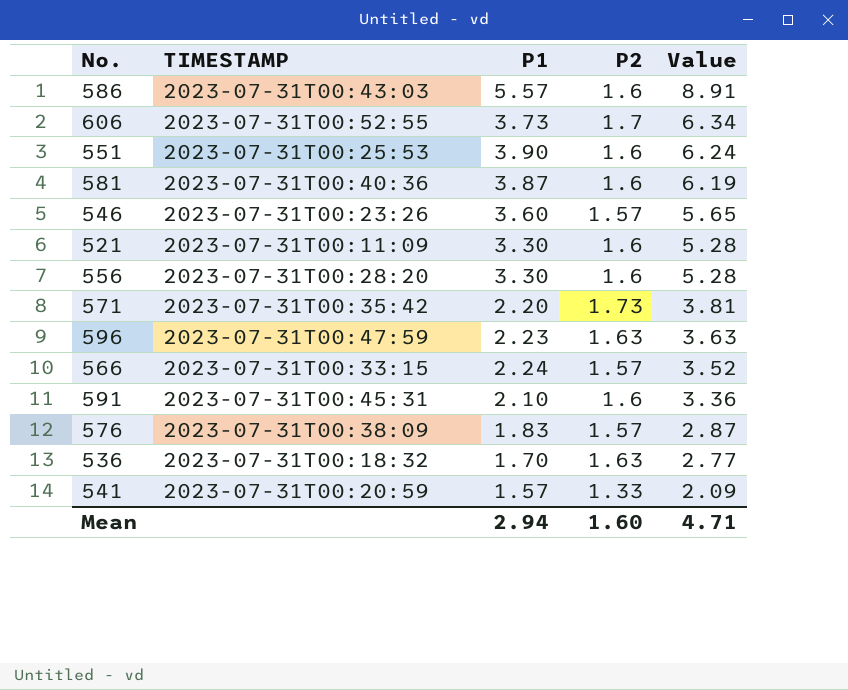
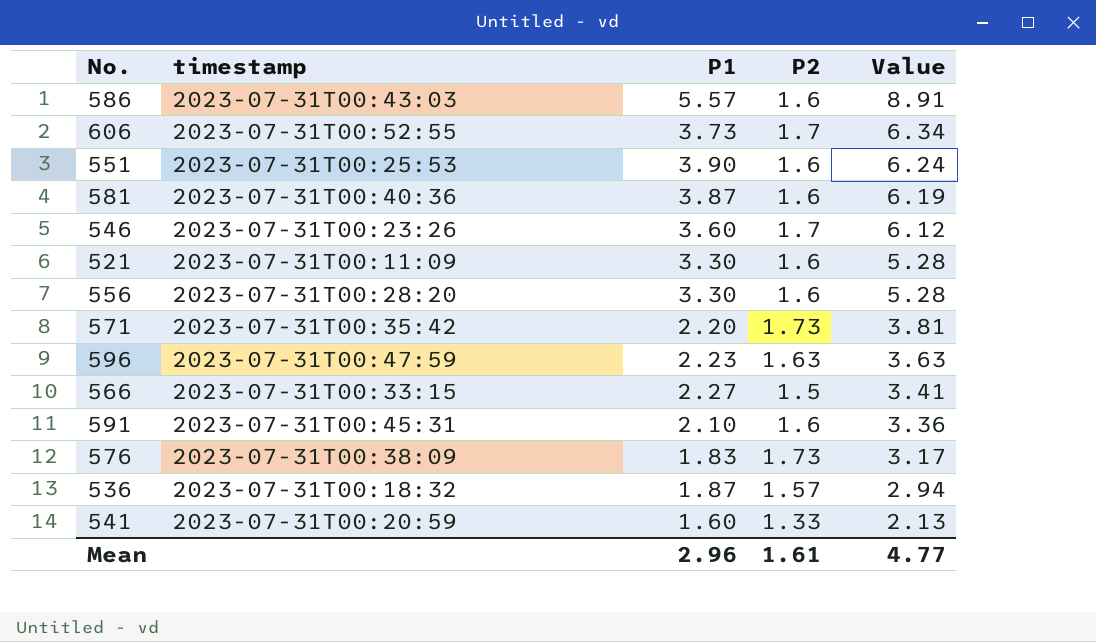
column name: TIMESTAMP -> timestamp
546 | P2: 1.57 -> 1.7
546 | Value: 5.65 -> 6.12
566 | P1: 2.24 -> 2.27
566 | P2: 1.57 -> 1.5
566 | Value: 3.52 -> 3.41
576 | P2: 1.57 -> 1.73
576 | Value: 2.87 -> 3.17
536 | P1: 1.70 -> 1.87
536 | P2: 1.63 -> 1.57
536 | Value: 2.77 -> 2.94
541 | P1: 1.57 -> 1.60
541 | Value: 2.09 -> 2.13
Mean | P1: 2.94 -> 2.96
Mean | P2: 1.60 -> 1.61
Mean | Value: 4.71 -> 4.77

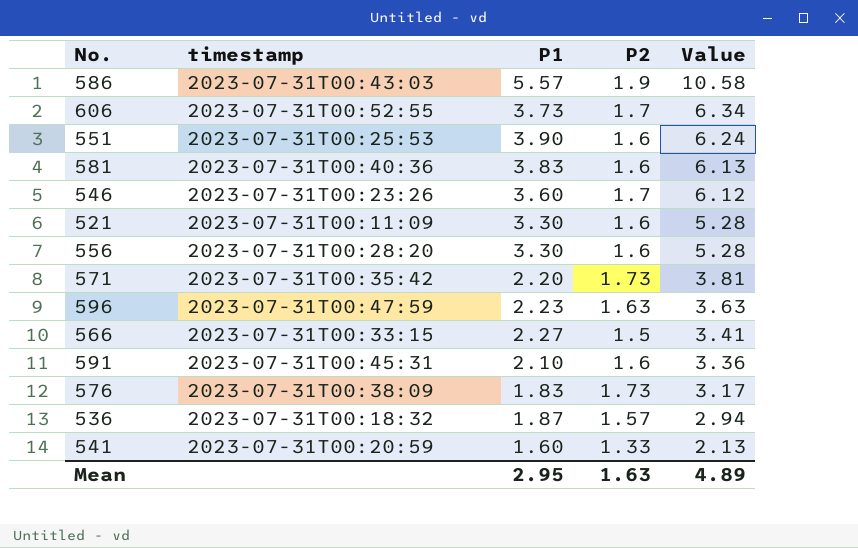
586 | P2: 1.6 -> 1.9
586 | Value: 8.91 -> 10.58
581 | P1: 3.87 -> 3.83
581 | Value: 6.19 -> 6.13
Mean | P1: 2.96 -> 2.95
Mean | P2: 1.61 -> 1.63
Mean | Value: 4.77 -> 4.89

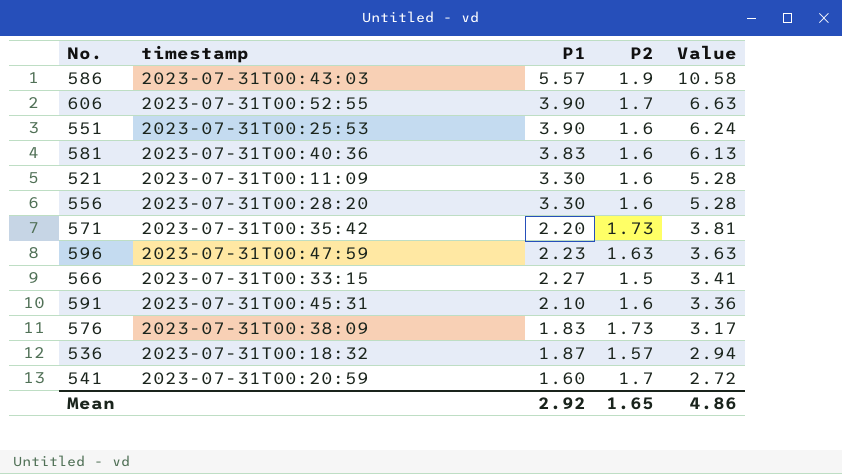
row 546: 2023-07-31T00:23:26 | 3.60 | 1.7 | 6.12 -> none
606 | P1: 3.73 -> 3.90
606 | Value: 6.34 -> 6.63
541 | P2: 1.33 -> 1.7
541 | Value: 2.13 -> 2.72
Mean | P1: 2.95 -> 2.92
Mean | P2: 1.63 -> 1.65
Mean | Value: 4.89 -> 4.86

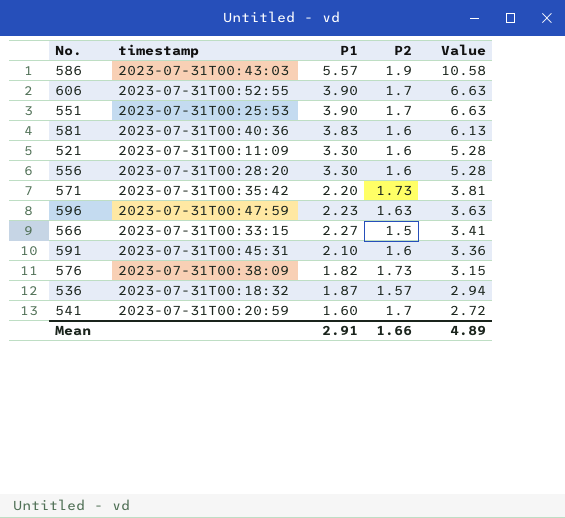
551 | P2: 1.6 -> 1.7
551 | Value: 6.24 -> 6.63
576 | P1: 1.83 -> 1.82
576 | Value: 3.17 -> 3.15
Mean | P1: 2.92 -> 2.91
Mean | P2: 1.65 -> 1.66
Mean | Value: 4.86 -> 4.89

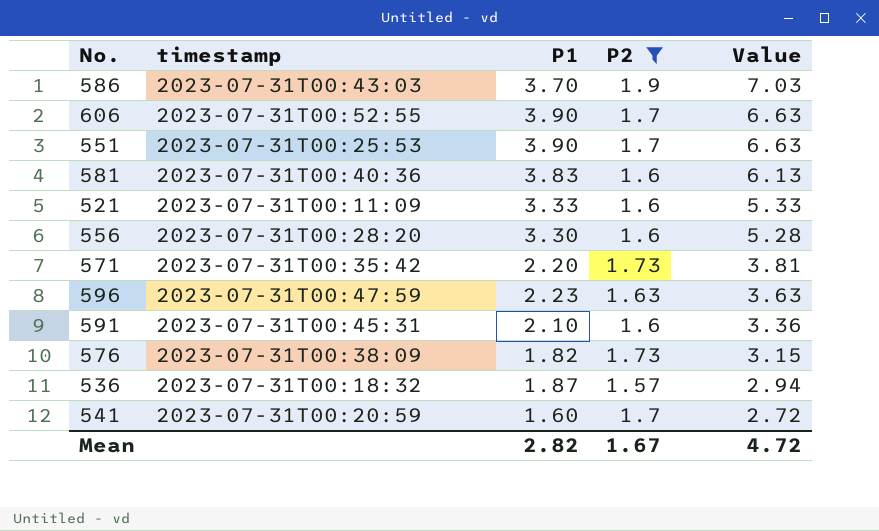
filter: none -> P2 != 1.5
586 | P1: 5.57 -> 3.70
586 | Value: 10.58 -> 7.03
521 | P1: 3.30 -> 3.33
521 | Value: 5.28 -> 5.33
Mean | P1: 2.91 -> 2.82
Mean | P2: 1.66 -> 1.67
Mean | Value: 4.89 -> 4.72

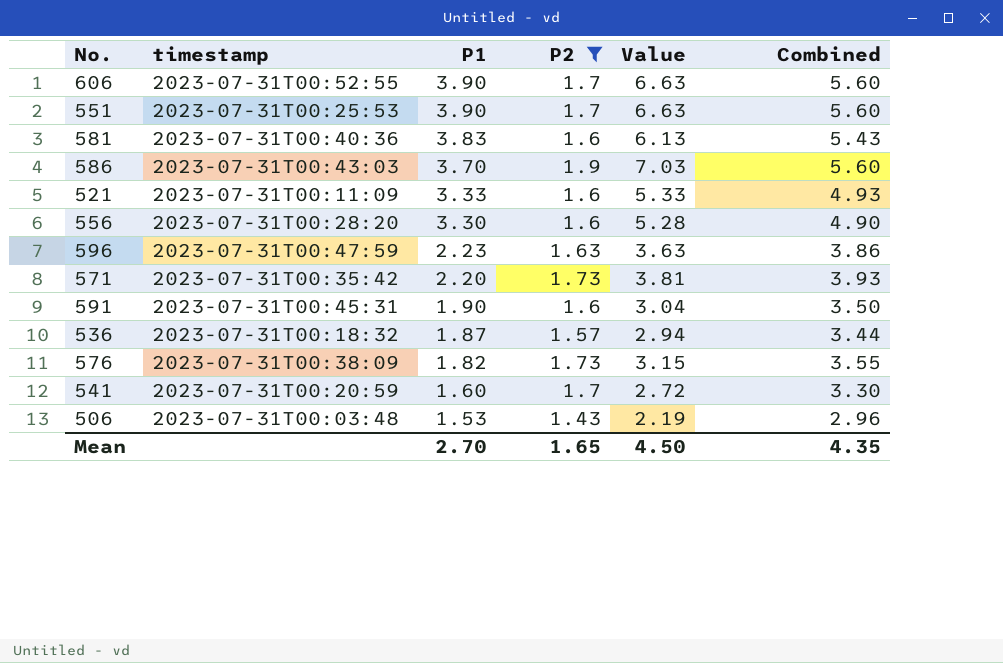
row order: Value descending -> P1 descending
column Combined | formula: none -> [P1] + [P2]
591 | P1: 2.10 -> 1.90
591 | Value: 3.36 -> 3.04
row 506: none -> 2023-07-31T00:03:48 | 1.53 | 1.43 | 2.19 | 2.96
Mean | P1: 2.82 -> 2.70
Mean | P2: 1.67 -> 1.65
Mean | Value: 4.72 -> 4.50

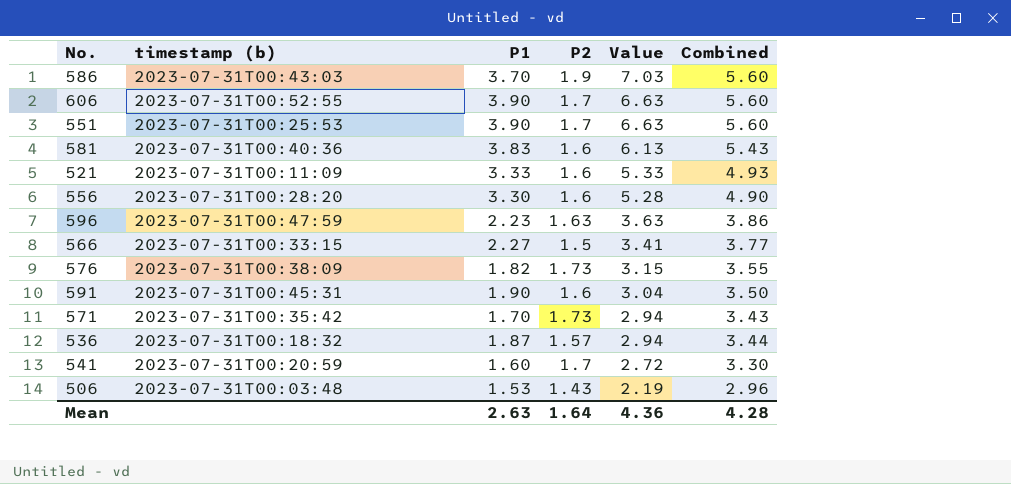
filter: P2 != 1.5 -> none
row order: P1 descending -> Value descending
column name: timestamp -> timestamp (b)
571 | P1: 2.20 -> 1.70
571 | Value: 3.81 -> 2.94
571 | Combined: 3.93 -> 3.43
Mean | P1: 2.70 -> 2.63
Mean | P2: 1.65 -> 1.64
Mean | Value: 4.50 -> 4.36
Mean | Combined: 4.35 -> 4.28

